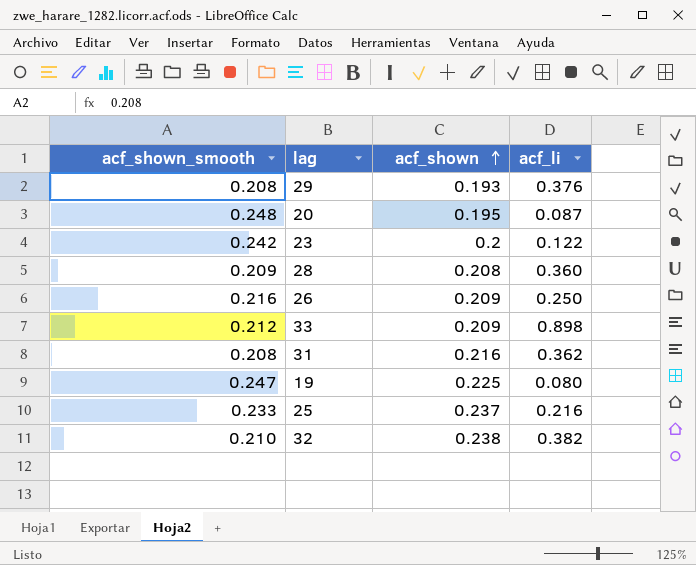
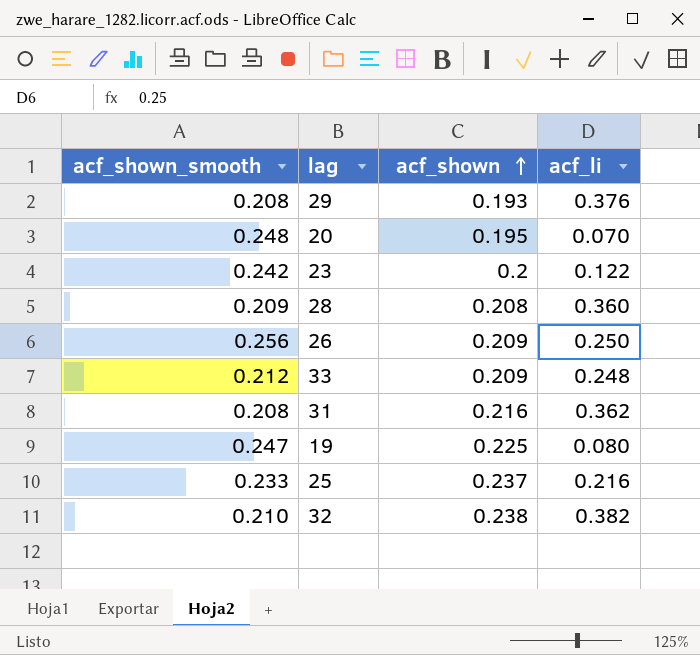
20 | acf_li: 0.087 -> 0.070
26 | acf_shown_smooth: 0.216 -> 0.256
33 | acf_li: 0.898 -> 0.248

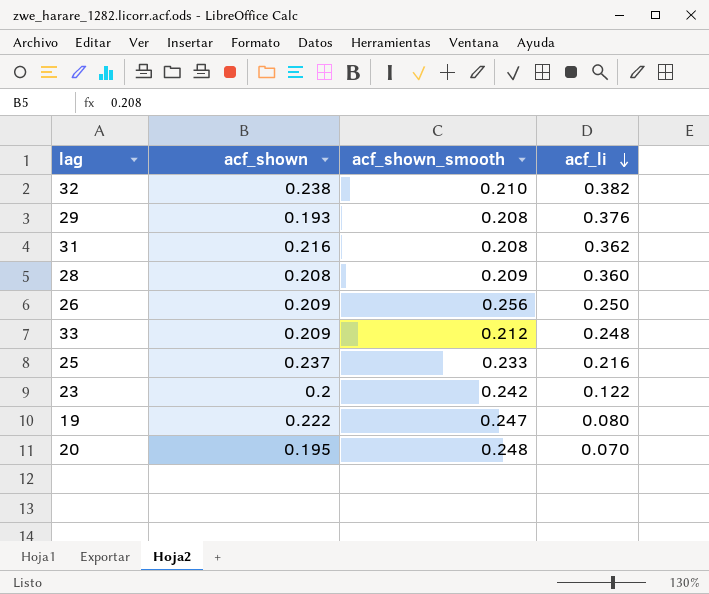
row order: acf_shown ascending -> acf_li descending
column acf_shown_smooth | position: 1 -> 3
19 | acf_shown: 0.225 -> 0.222

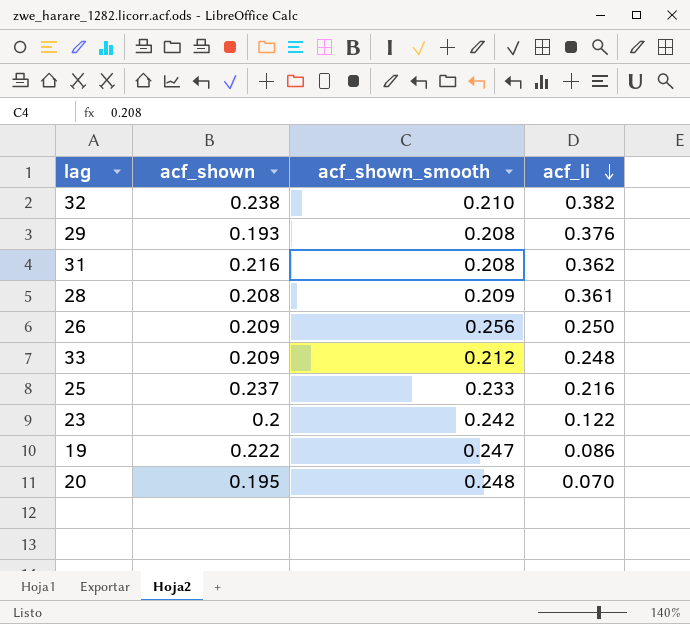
28 | acf_li: 0.360 -> 0.361
19 | acf_li: 0.080 -> 0.086

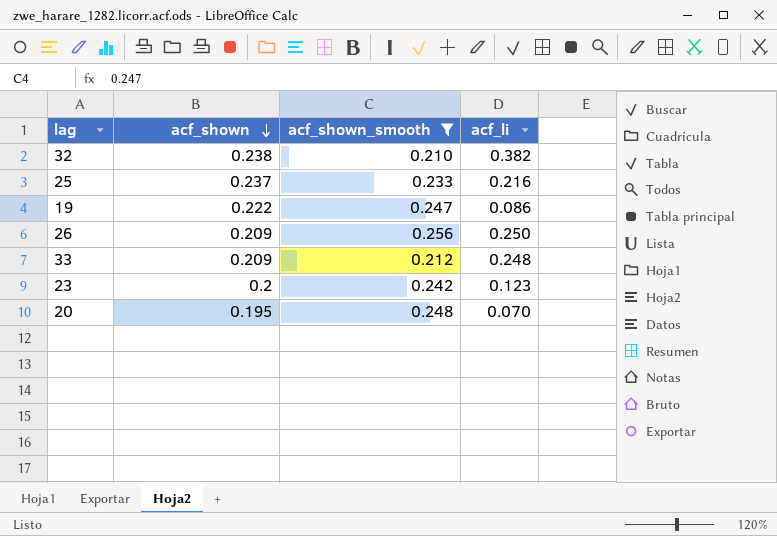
filter: none -> acf_shown_smooth >= 0.210
row order: acf_li descending -> acf_shown descending
23 | acf_li: 0.122 -> 0.123

